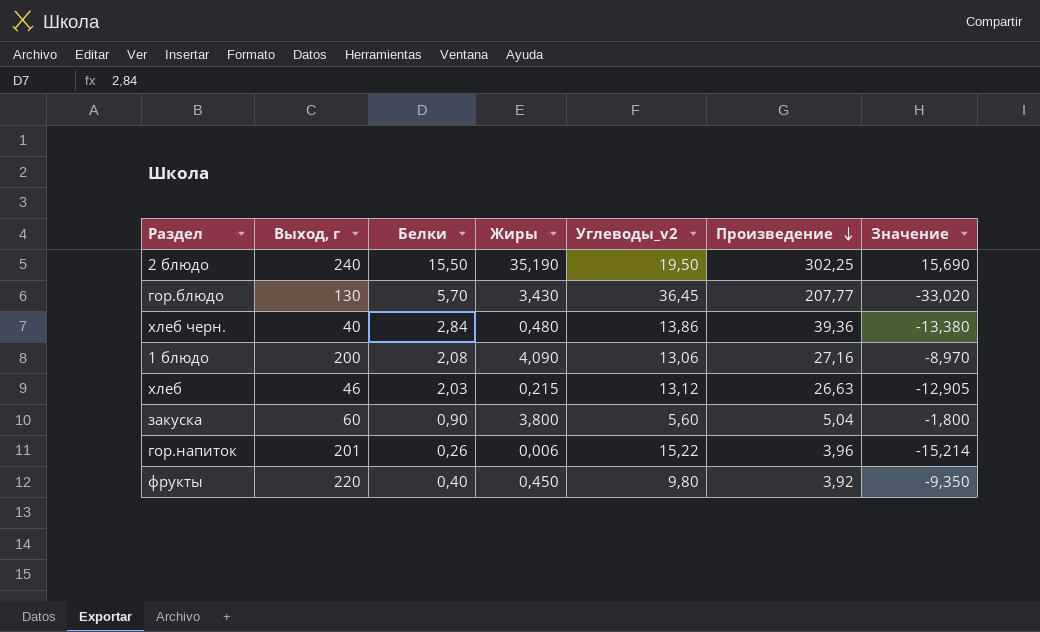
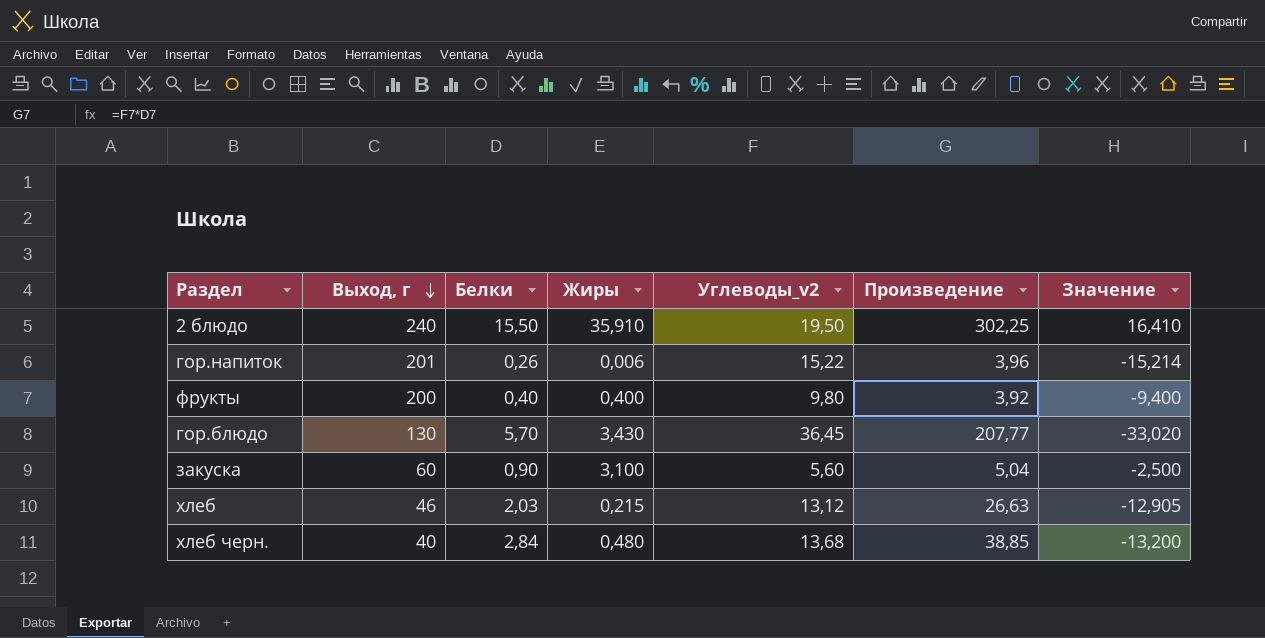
row order: Произведение descending -> Выход, г descending
row 1 блюдо: 200 | 2,08 | 4,090 | 13,06 | 27,16 | -8,970 -> none
2 блюдо | Жиры: 35,190 -> 35,910
2 блюдо | Значение: 15,690 -> 16,410
фрукты | Выход, г: 220 -> 200
фрукты | Жиры: 0,450 -> 0,400
фрукты | Значение: -9,350 -> -9,400
закуска | Жиры: 3,800 -> 3,100
закуска | Значение: -1,800 -> -2,500
хлеб черн. | Углеводы_v2: 13,86 -> 13,68
хлеб черн. | Произведение: 39,36 -> 38,85
хлеб черн. | Значение: -13,380 -> -13,200

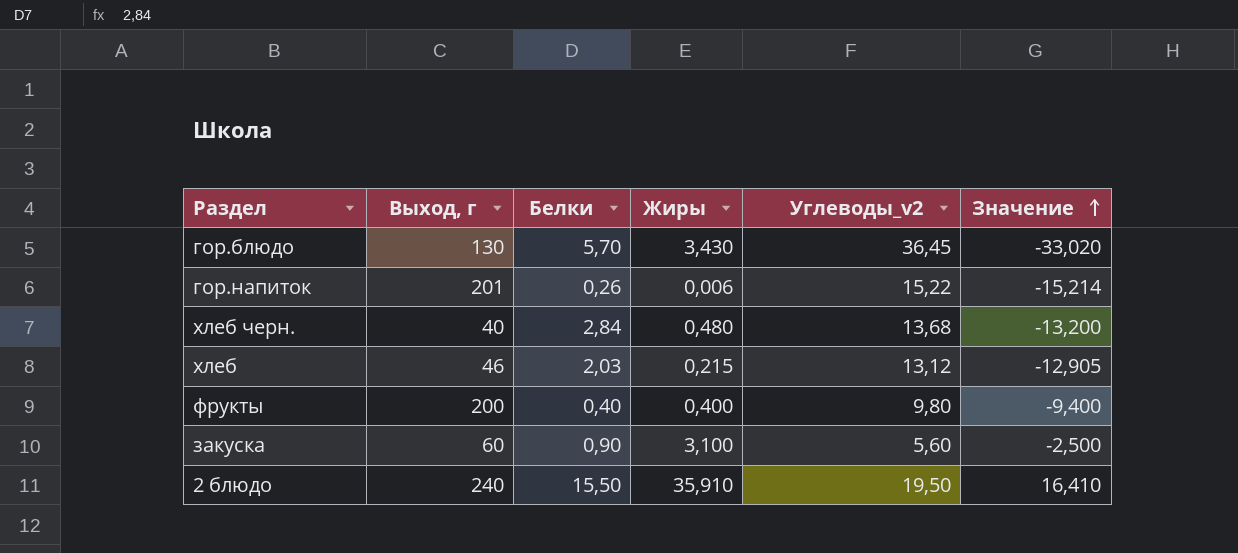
row order: Выход, г descending -> Значение ascending
column Произведение | formula: [Белки] * [Углеводы_v2] -> none

